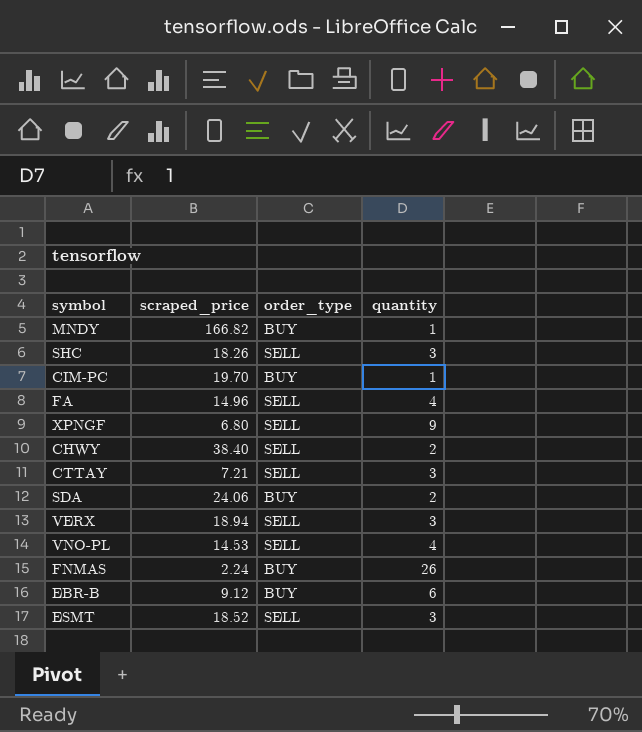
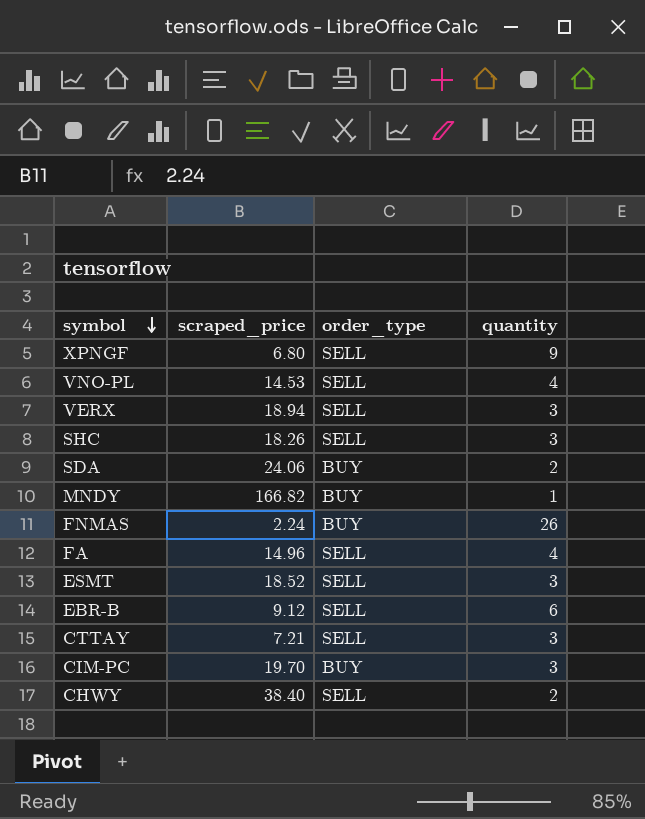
row order: none -> symbol descending
EBR-B | order_type: BUY -> SELL
CIM-PC | quantity: 1 -> 3

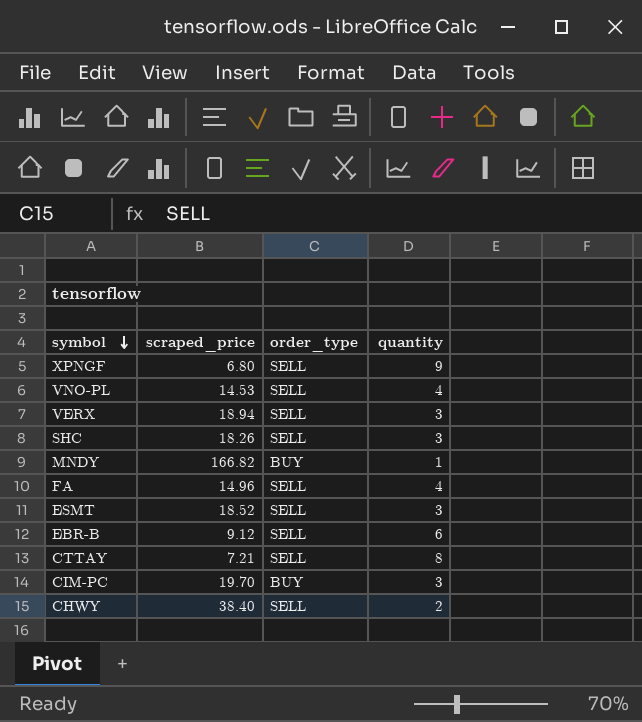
row SDA: 24.06 | BUY | 2 -> none
row FNMAS: 2.24 | BUY | 26 -> none
CTTAY | quantity: 3 -> 8

